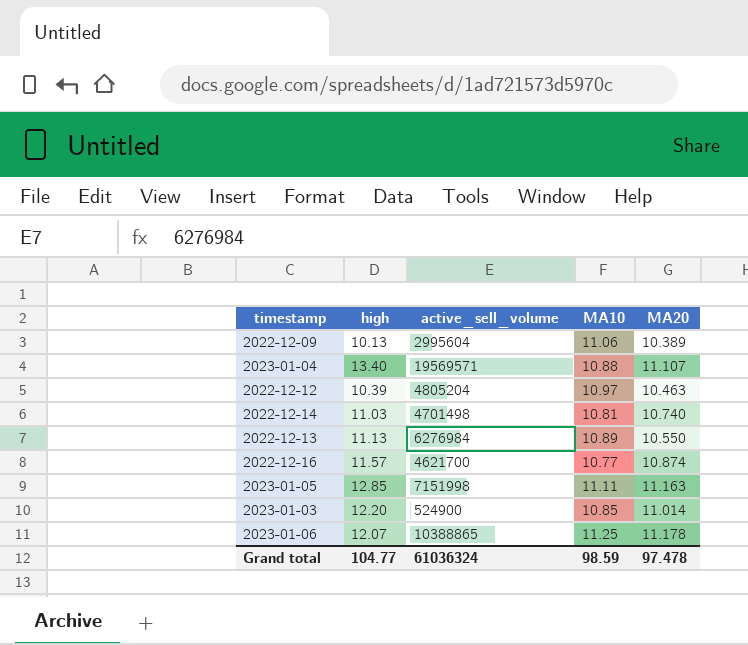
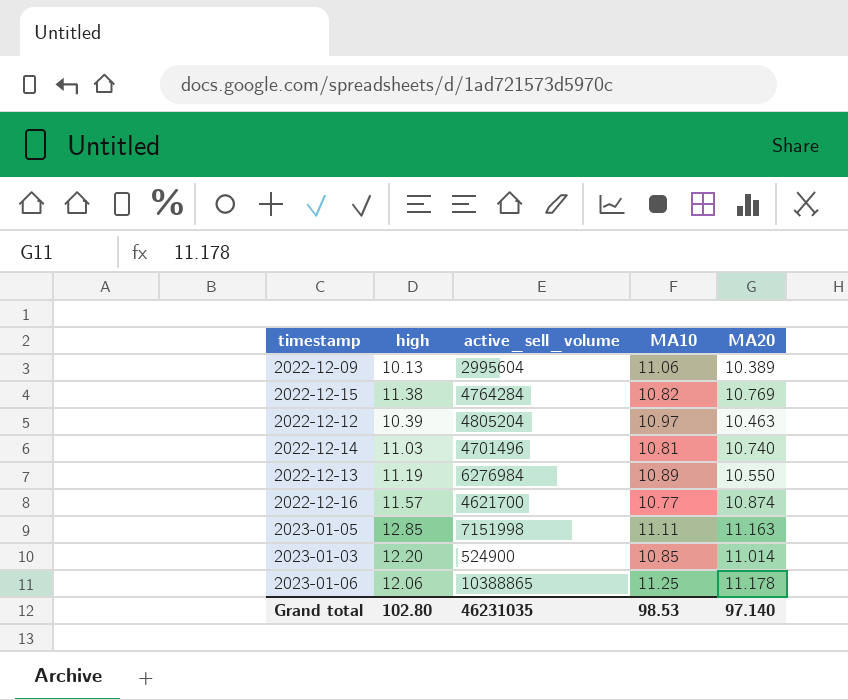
row 2023-01-04: 13.40 | 19569571 | 10.88 | 11.107 -> none
row 2022-12-15: none -> 11.38 | 4764284 | 10.82 | 10.769
2022-12-14 | active_sell_volume: 4701498 -> 4701496
2022-12-13 | high: 11.13 -> 11.19
2023-01-06 | high: 12.07 -> 12.06
Grand total | high: 104.77 -> 102.80
Grand total | active_sell_volume: 61036324 -> 46231035
Grand total | MA10: 98.59 -> 98.53
Grand total | MA20: 97.478 -> 97.140

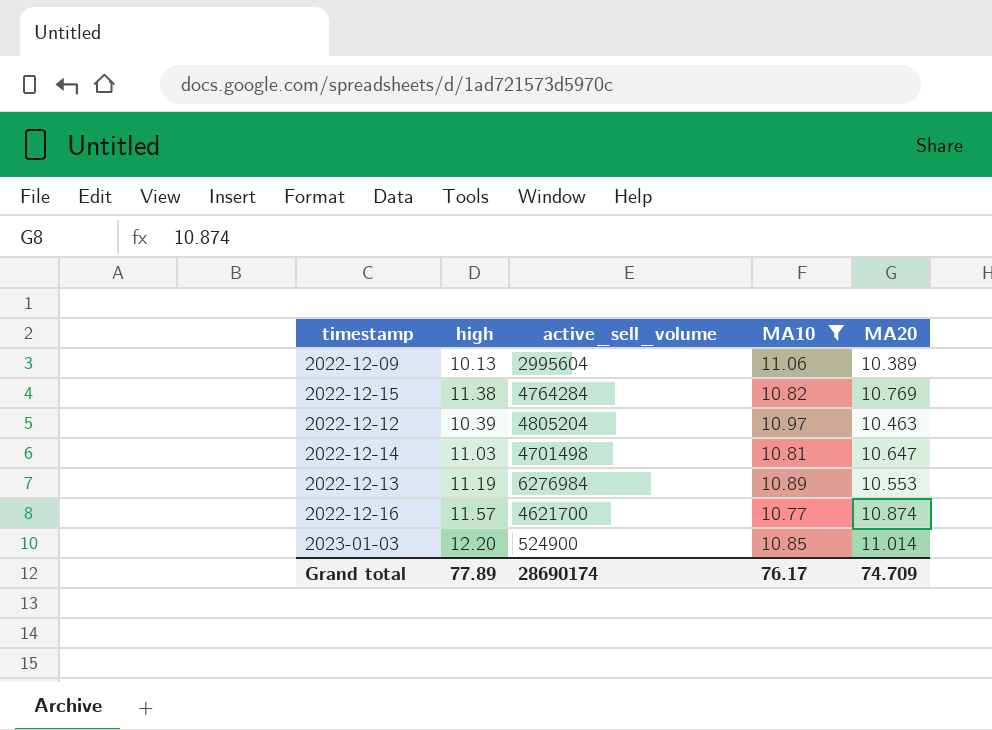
filter: none -> MA10 <= 11.06
2022-12-14 | active_sell_volume: 4701496 -> 4701498
2022-12-14 | MA20: 10.740 -> 10.647
2022-12-13 | MA20: 10.550 -> 10.553
Grand total | high: 102.80 -> 77.89
Grand total | active_sell_volume: 46231035 -> 28690174
Grand total | MA10: 98.53 -> 76.17
Grand total | MA20: 97.140 -> 74.709

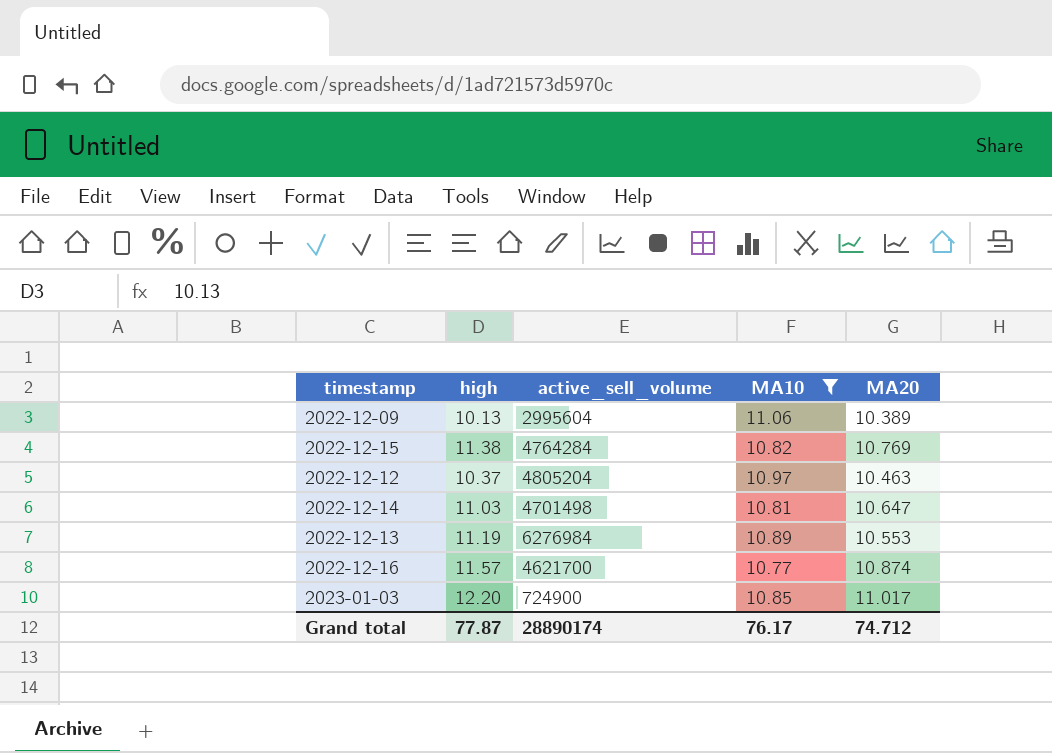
2022-12-12 | high: 10.39 -> 10.37
2023-01-03 | active_sell_volume: 524900 -> 724900
2023-01-03 | MA20: 11.014 -> 11.017
Grand total | high: 77.89 -> 77.87
Grand total | active_sell_volume: 28690174 -> 28890174
Grand total | MA20: 74.709 -> 74.712

